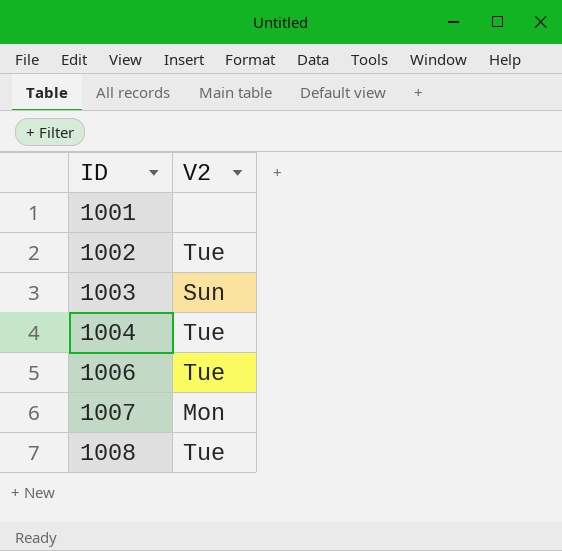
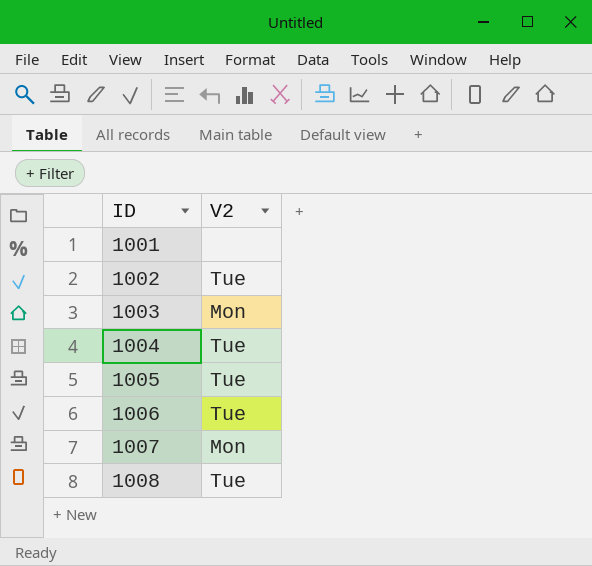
1003 | V2: Sun -> Mon
row 1005: none -> Tue

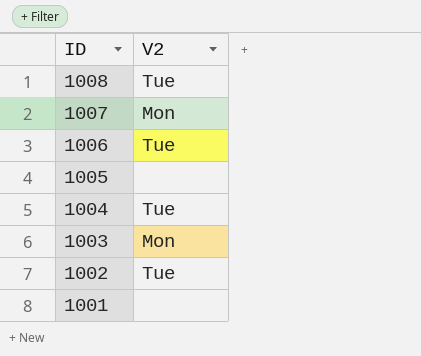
row order: ID ascending -> ID descending
1005 | V2: Tue -> none

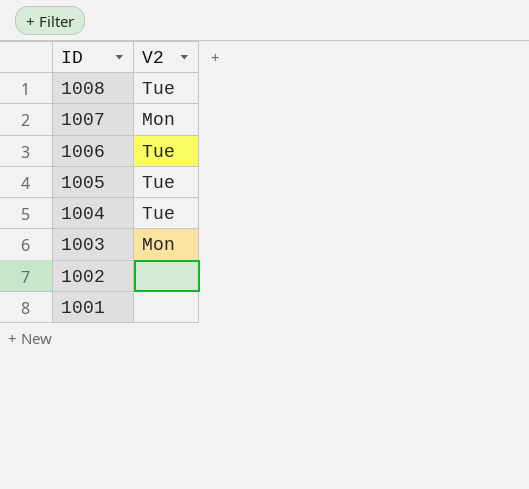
1005 | V2: none -> Tue
1002 | V2: Tue -> none

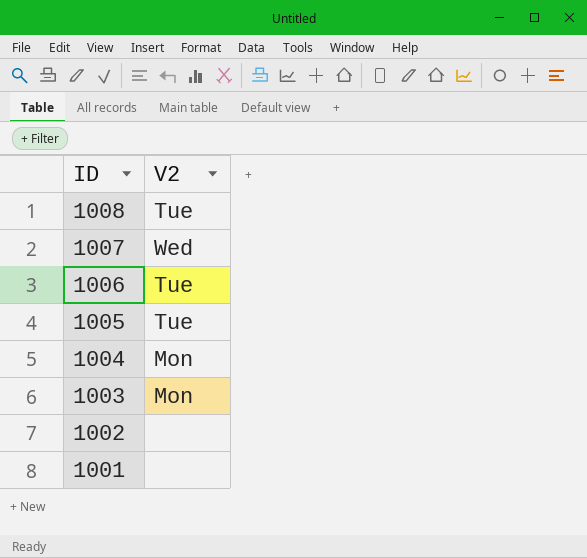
1007 | V2: Mon -> Wed
1004 | V2: Tue -> Mon

